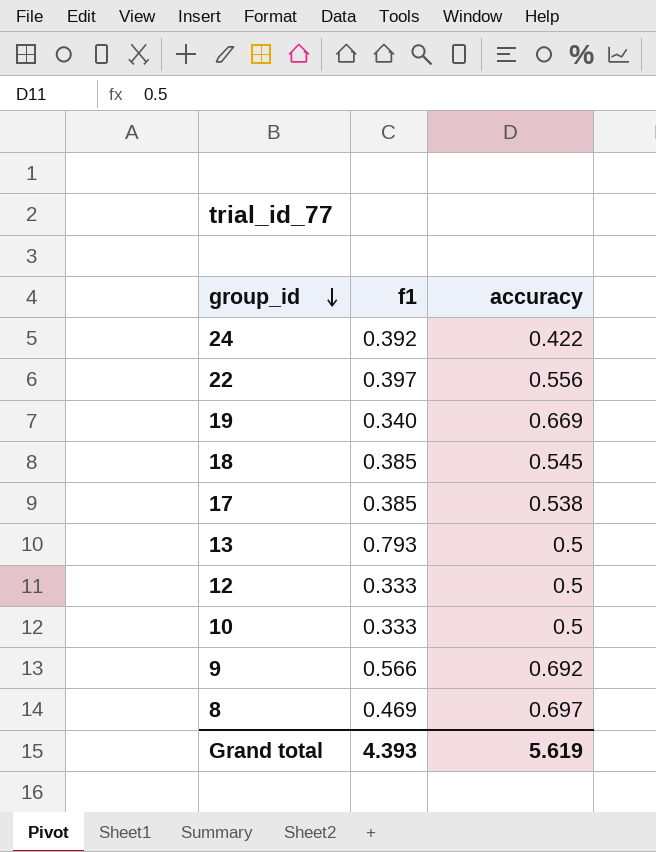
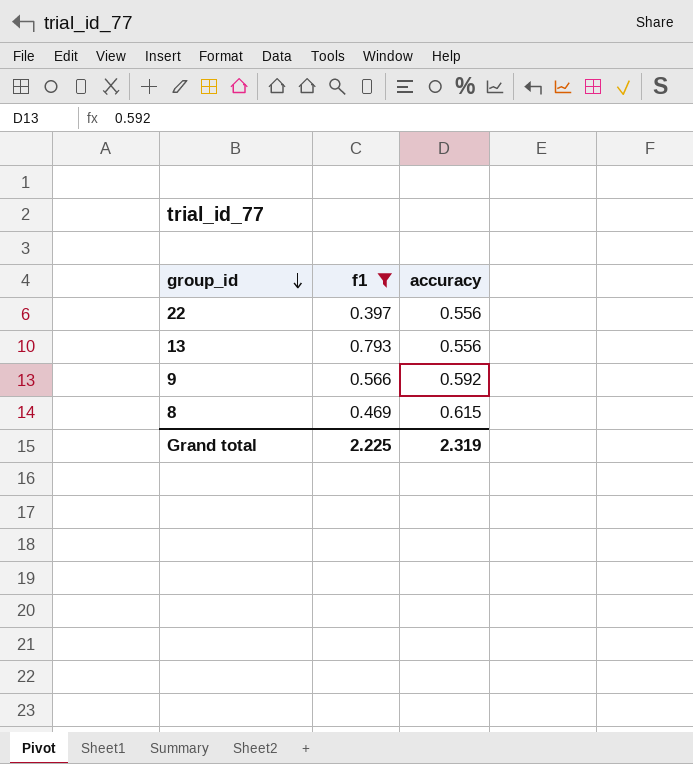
filter: none -> f1 >= 0.397
13 | accuracy: 0.5 -> 0.556
9 | accuracy: 0.692 -> 0.592
8 | accuracy: 0.697 -> 0.615
Grand total | f1: 4.393 -> 2.225
Grand total | accuracy: 5.619 -> 2.319

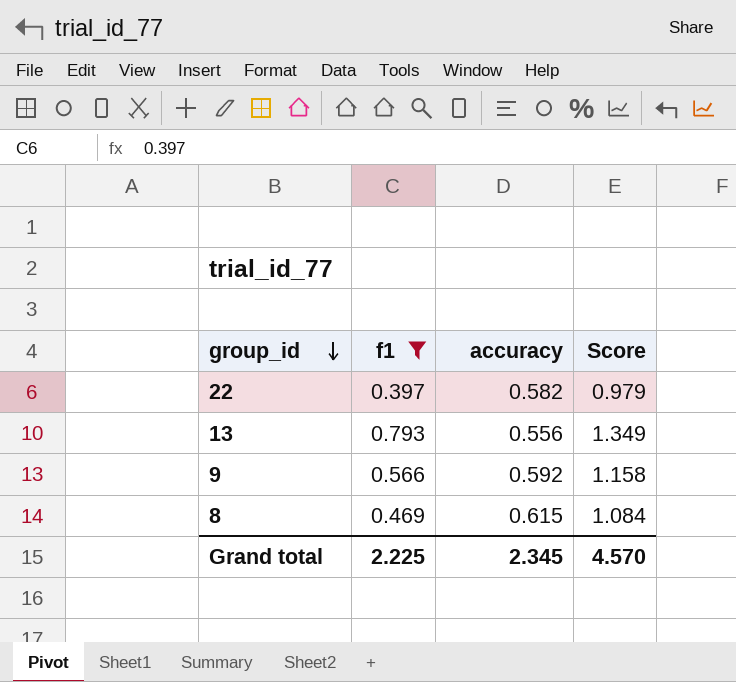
column Score | formula: none -> [f1] + [accuracy]
22 | accuracy: 0.556 -> 0.582
Grand total | accuracy: 2.319 -> 2.345

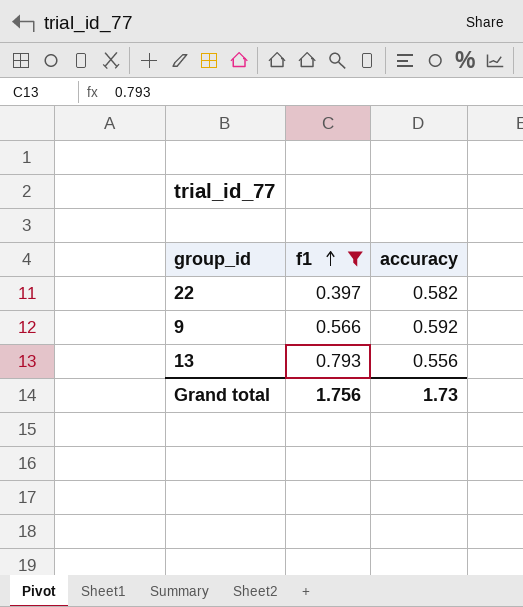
row order: group_id descending -> f1 ascending
column Score | formula: [f1] + [accuracy] -> none
row 8: 0.469 | 0.615 | 1.084 -> none
Grand total | f1: 2.225 -> 1.756
Grand total | accuracy: 2.345 -> 1.73

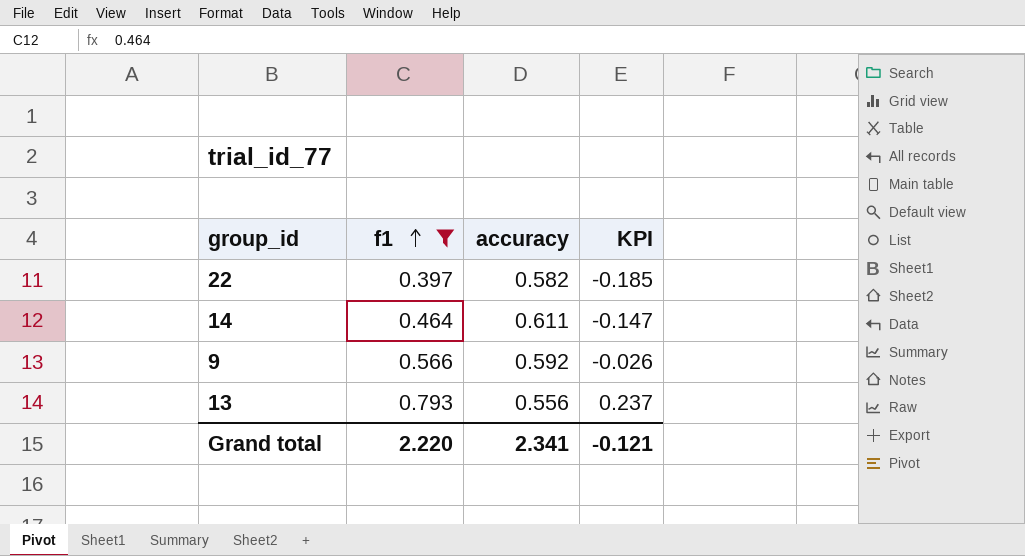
column KPI | formula: none -> [f1] - [accuracy]
row 14: none -> 0.464 | 0.611 | -0.147
Grand total | f1: 1.756 -> 2.220
Grand total | accuracy: 1.73 -> 2.341

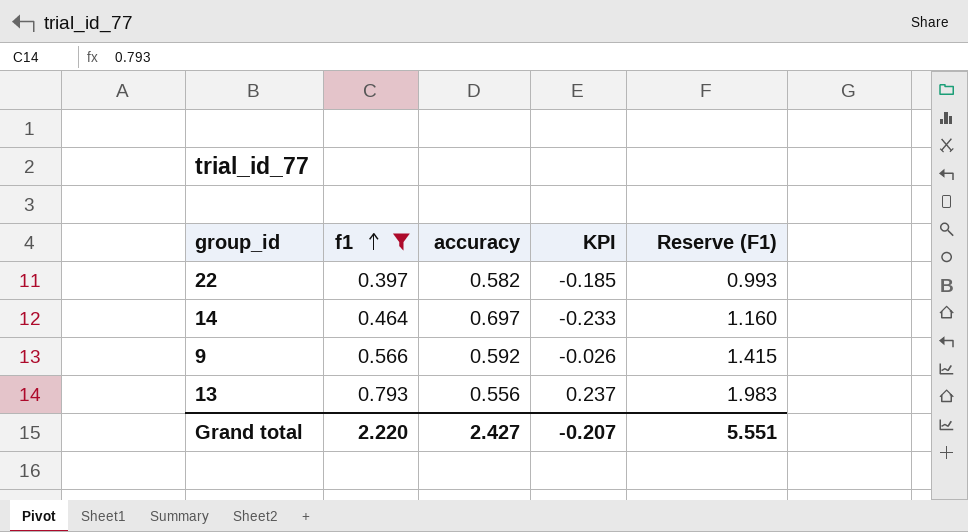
column Reserve (F1) | formula: none -> [f1] * 2.5
14 | accuracy: 0.611 -> 0.697
14 | KPI: -0.147 -> -0.233
Grand total | accuracy: 2.341 -> 2.427
Grand total | KPI: -0.121 -> -0.207

